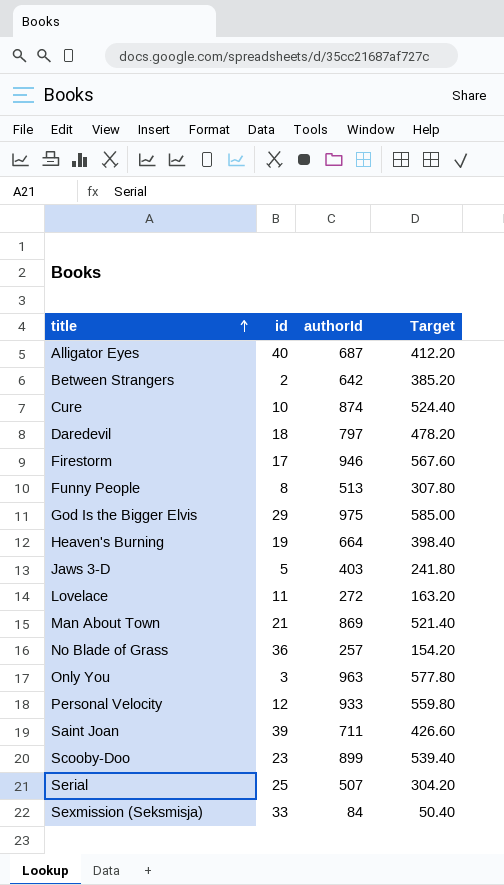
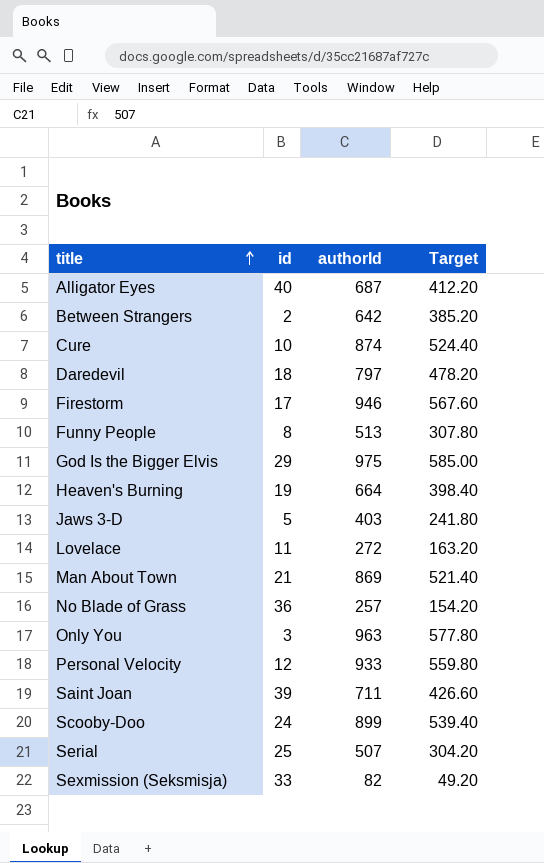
Scooby-Doo | id: 23 -> 24
Sexmission (Seksmisja) | authorId: 84 -> 82
Sexmission (Seksmisja) | Target: 50.40 -> 49.20

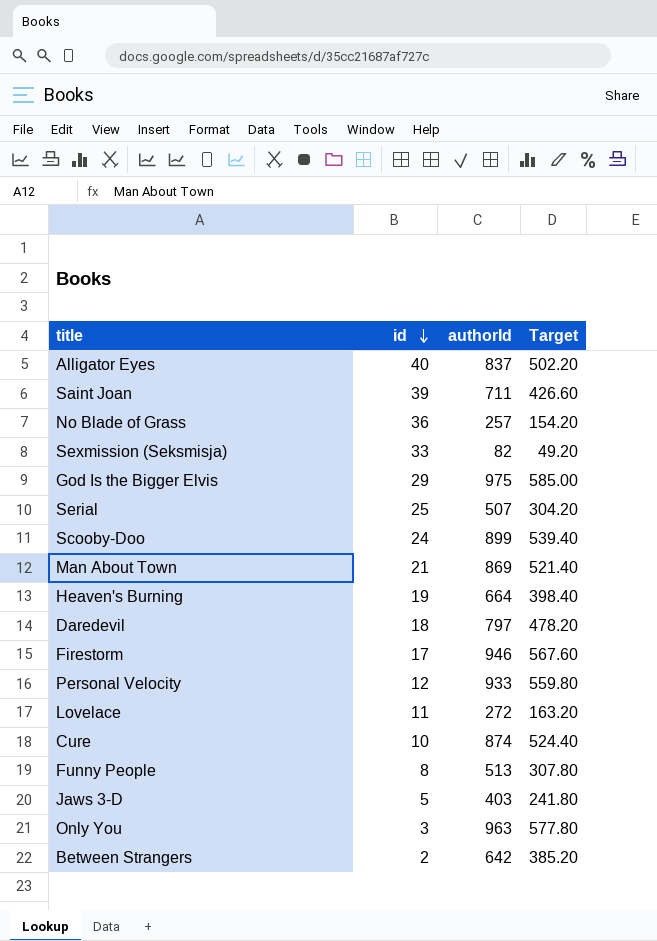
row order: title ascending -> id descending
Alligator Eyes | authorId: 687 -> 837
Alligator Eyes | Target: 412.20 -> 502.20

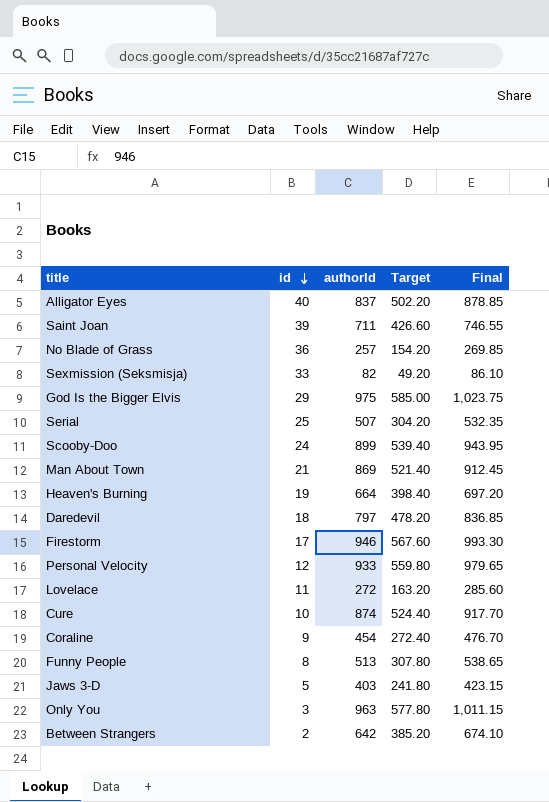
column Final | formula: none -> [authorId] * 1.05
row Coraline: none -> 9 | 454 | 272.40 | 476.70

